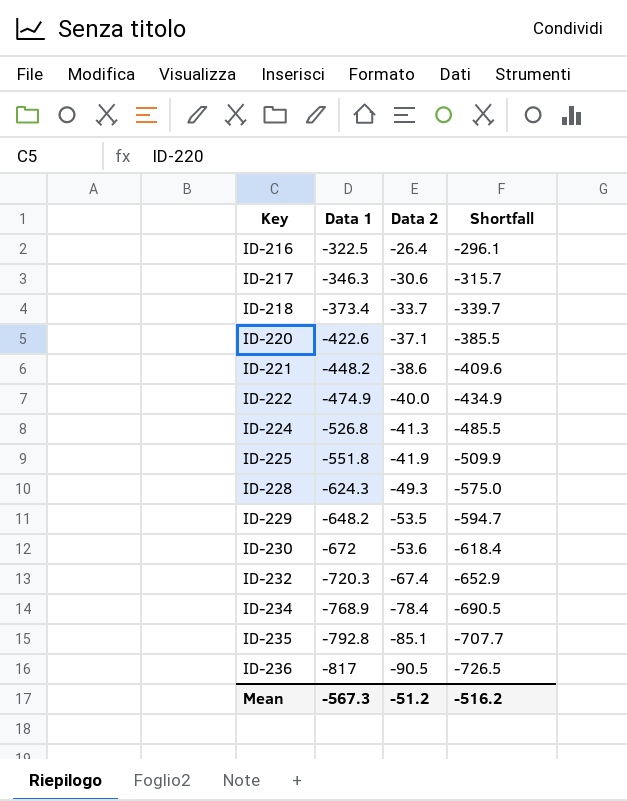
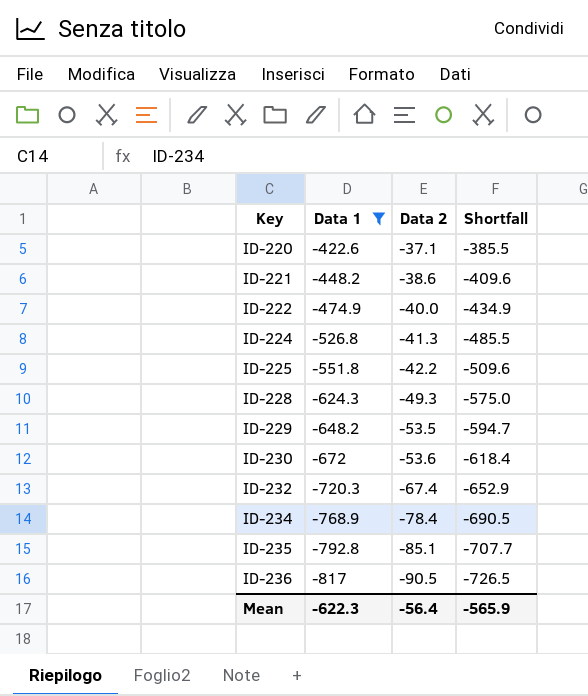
filter: none -> Data 1 <= -422.6
ID-225 | Data 2: -41.9 -> -42.2
ID-225 | Shortfall: -509.9 -> -509.6
Mean | Data 1: -567.3 -> -622.3
Mean | Data 2: -51.2 -> -56.4
Mean | Shortfall: -516.2 -> -565.9

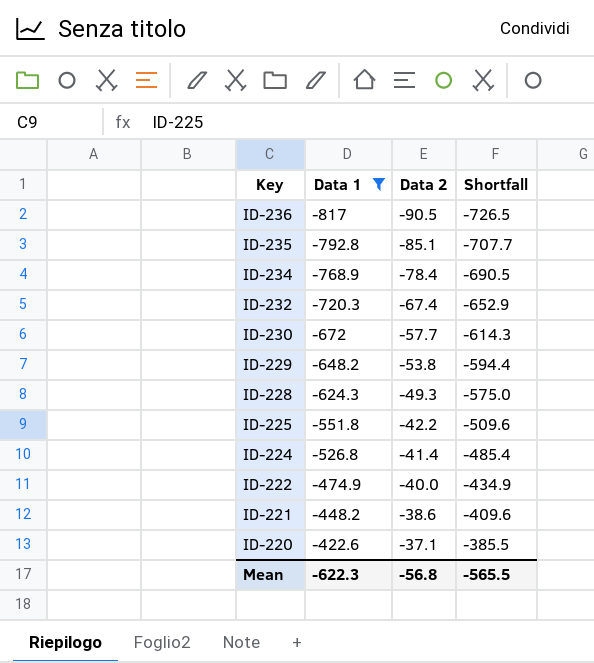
row order: Key ascending -> Key descending
ID-230 | Data 2: -53.6 -> -57.7
ID-230 | Shortfall: -618.4 -> -614.3
ID-229 | Data 2: -53.5 -> -53.8
ID-229 | Shortfall: -594.7 -> -594.4
ID-224 | Data 2: -41.3 -> -41.4
ID-224 | Shortfall: -485.5 -> -485.4
Mean | Data 2: -56.4 -> -56.8
Mean | Shortfall: -565.9 -> -565.5

